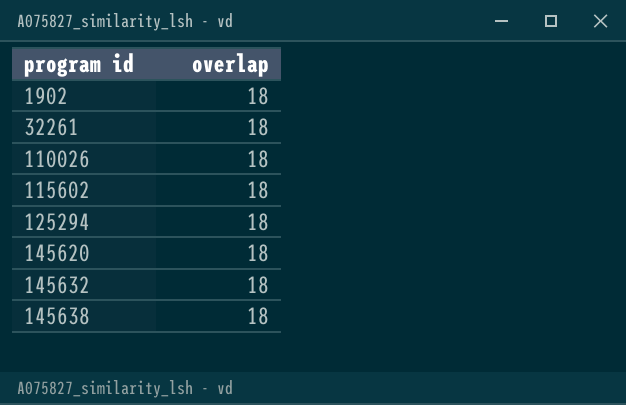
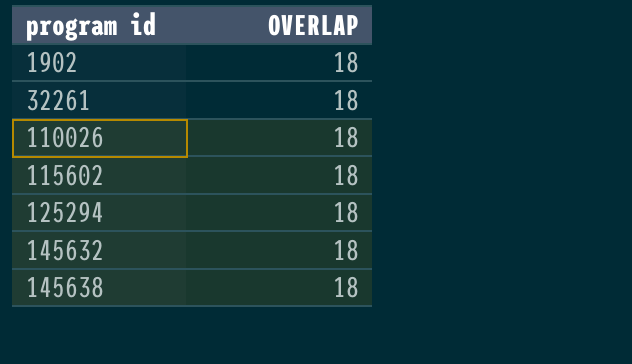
column name: overlap -> OVERLAP
row 145620: 18 -> none

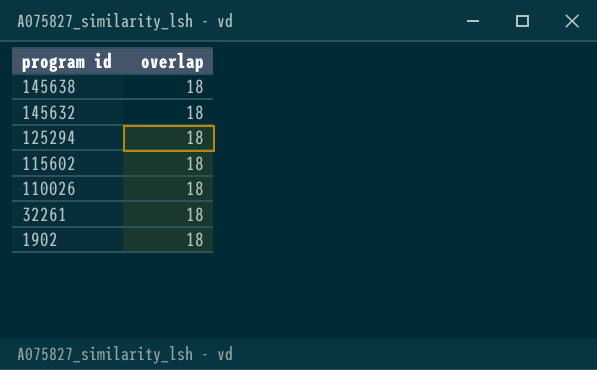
row order: program id ascending -> program id descending
column name: OVERLAP -> overlap

